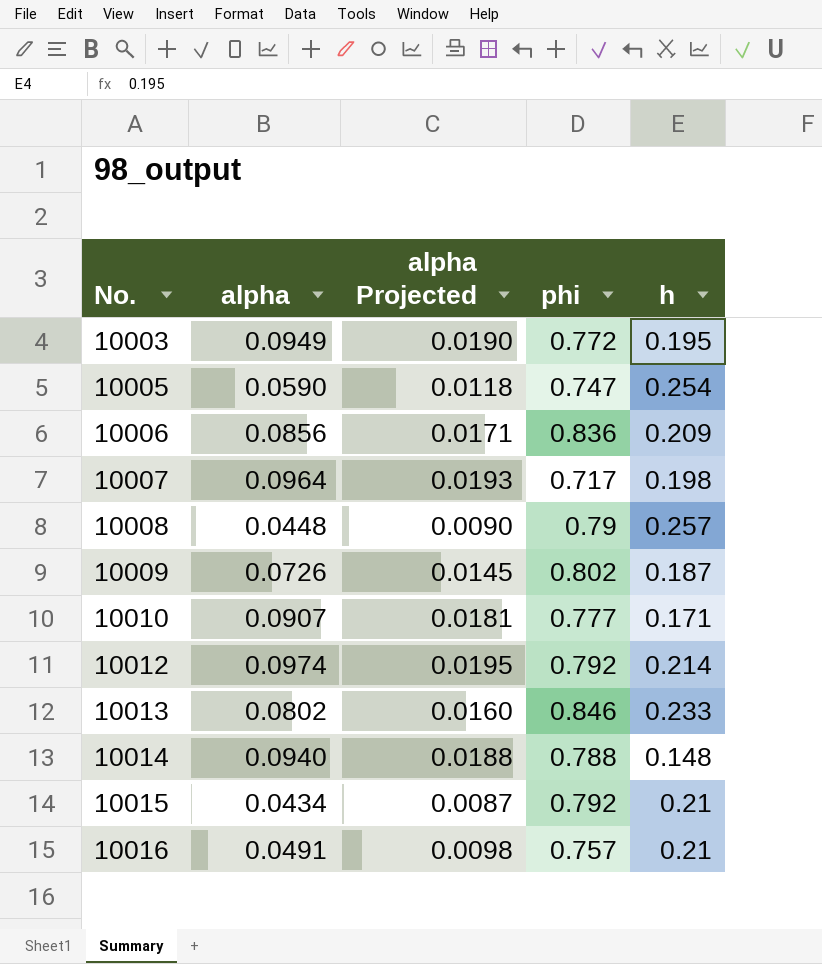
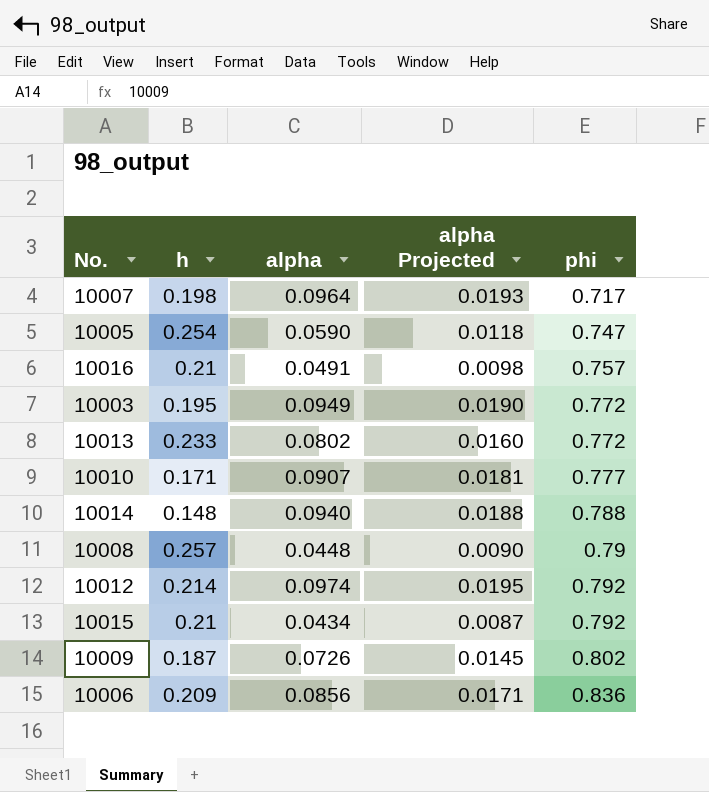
row order: No. ascending -> phi ascending
column h | position: 5 -> 2
10013 | phi: 0.846 -> 0.772

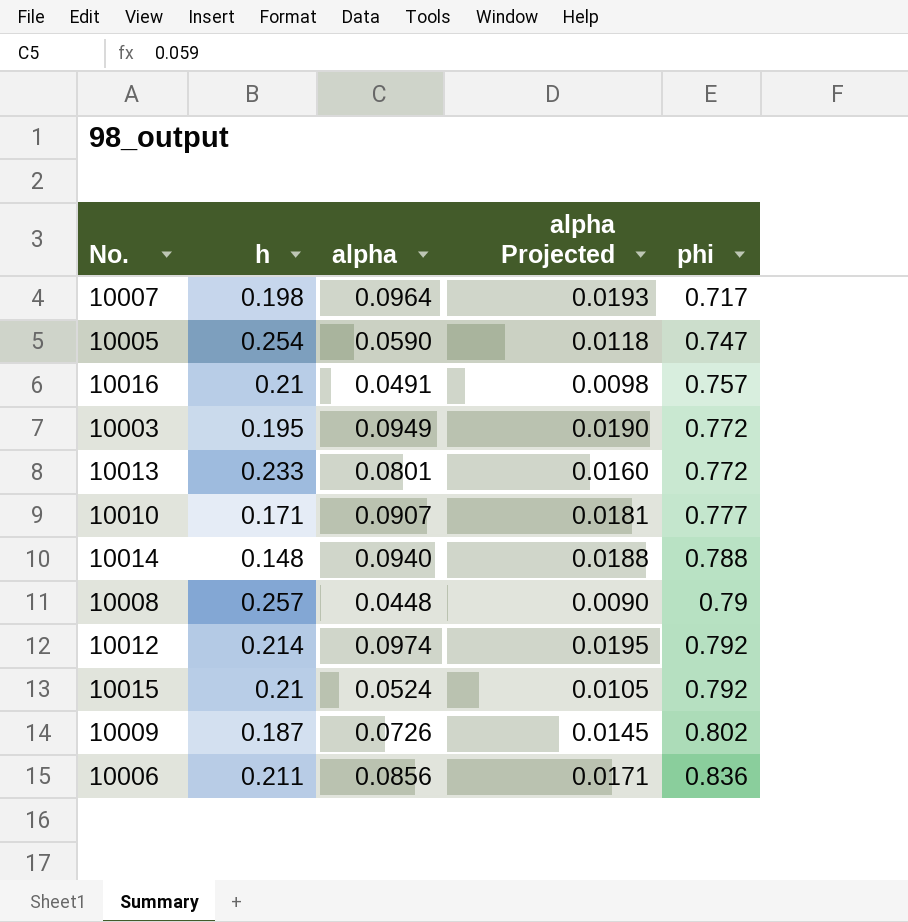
10013 | alpha: 0.0802 -> 0.0801
10015 | alpha: 0.0434 -> 0.0524
10015 | alpha Projected: 0.0087 -> 0.0105
10006 | h: 0.209 -> 0.211

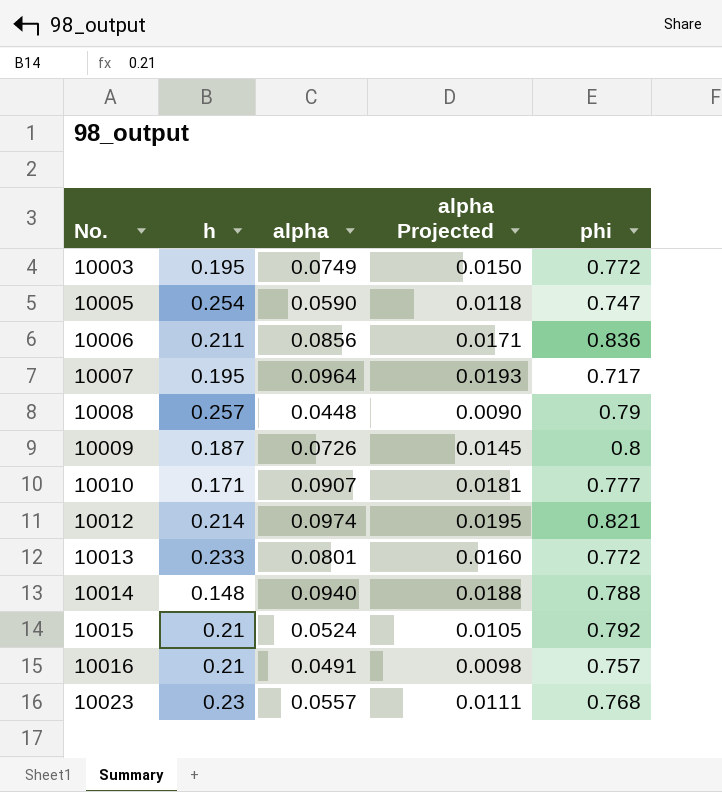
row order: phi ascending -> No. ascending
10003 | alpha: 0.0949 -> 0.0749
10003 | alpha Projected: 0.0190 -> 0.0150
10007 | h: 0.198 -> 0.195
10009 | phi: 0.802 -> 0.8
10012 | phi: 0.792 -> 0.821
row 10023: none -> 0.23 | 0.0557 | 0.0111 | 0.768

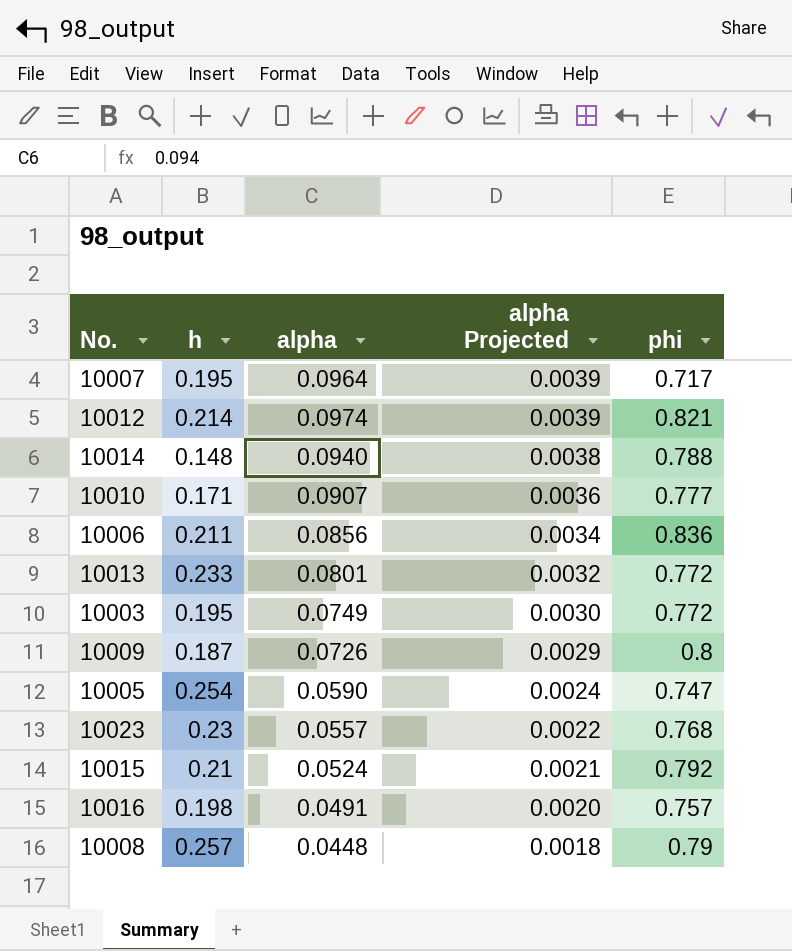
row order: No. ascending -> alpha Projected descending
column alpha Projected | formula: [alpha] * 0.2 -> [alpha] * 0.04
10016 | h: 0.21 -> 0.198

